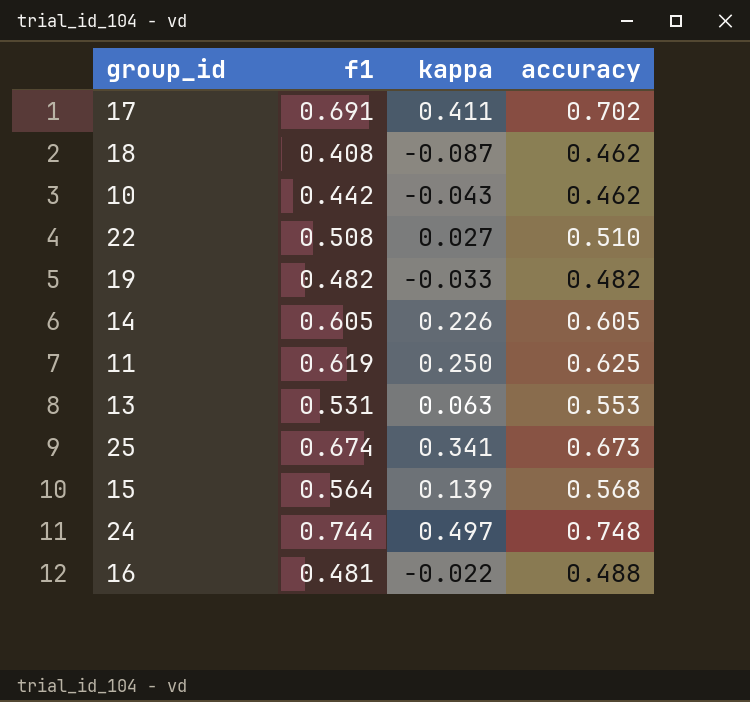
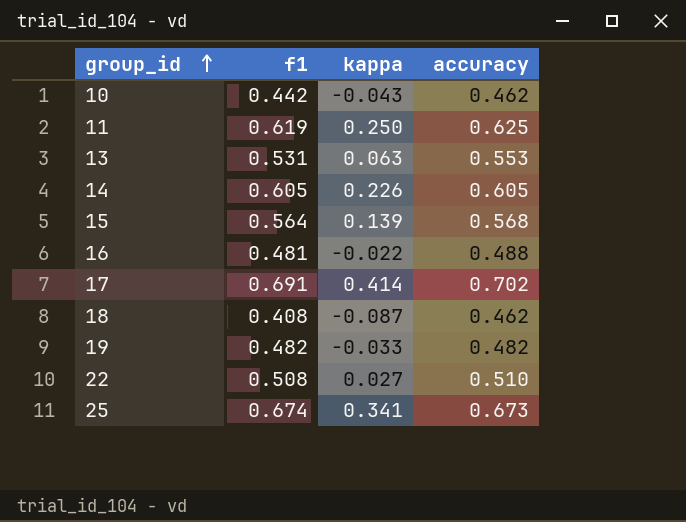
row order: none -> group_id ascending
row 24: 0.744 | 0.497 | 0.748 -> none
17 | kappa: 0.411 -> 0.414

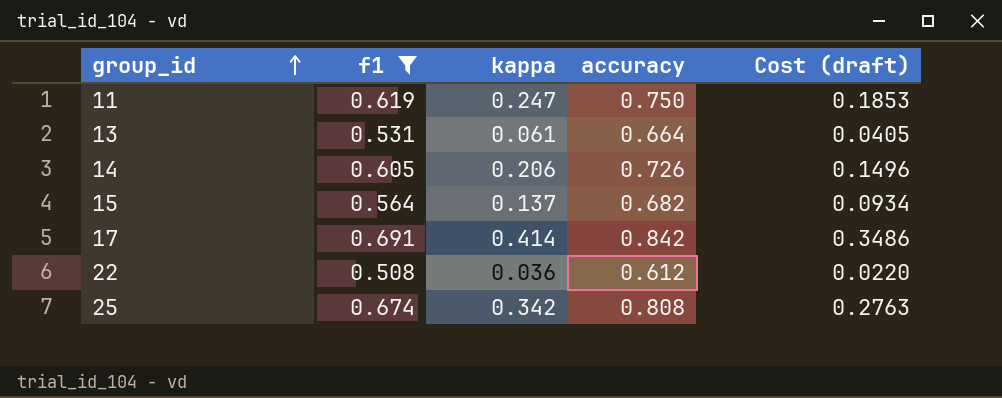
filter: none -> f1 >= 0.508
column Cost (draft) | formula: none -> [kappa] * [accuracy]
11 | kappa: 0.250 -> 0.247
11 | accuracy: 0.625 -> 0.750
13 | kappa: 0.063 -> 0.061
13 | accuracy: 0.553 -> 0.664
14 | kappa: 0.226 -> 0.206
14 | accuracy: 0.605 -> 0.726
15 | kappa: 0.139 -> 0.137
15 | accuracy: 0.568 -> 0.682
17 | accuracy: 0.702 -> 0.842
22 | kappa: 0.027 -> 0.036
22 | accuracy: 0.510 -> 0.612
25 | kappa: 0.341 -> 0.342
25 | accuracy: 0.673 -> 0.808

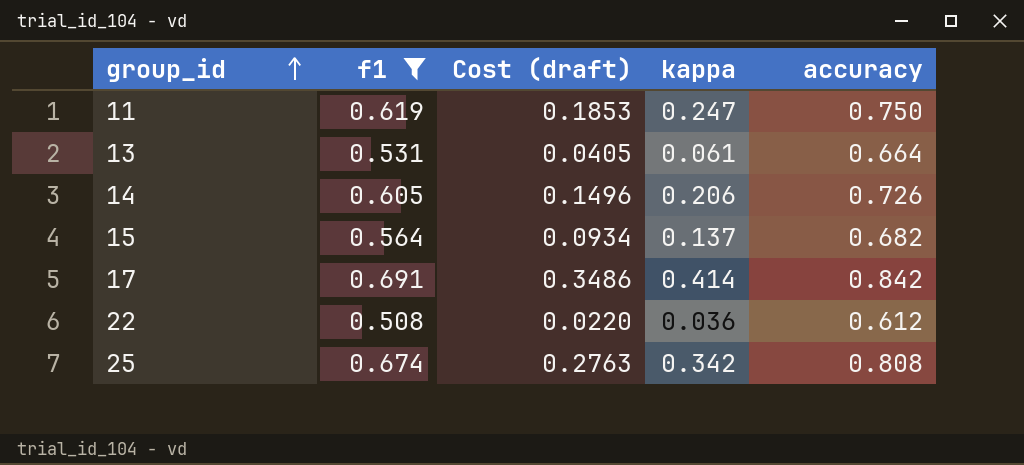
column Cost (draft) | position: 5 -> 3

